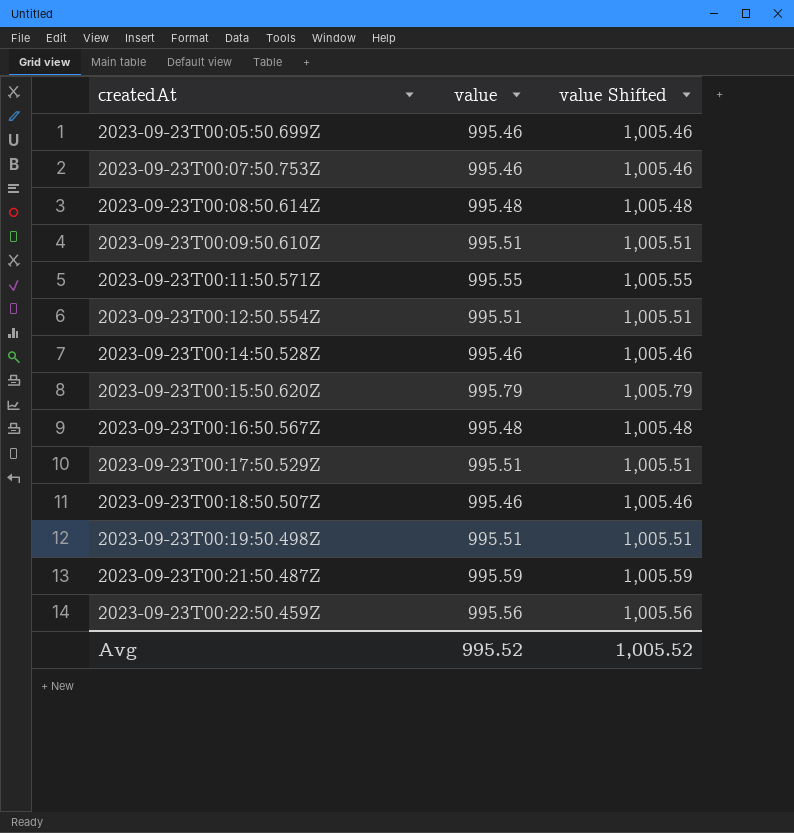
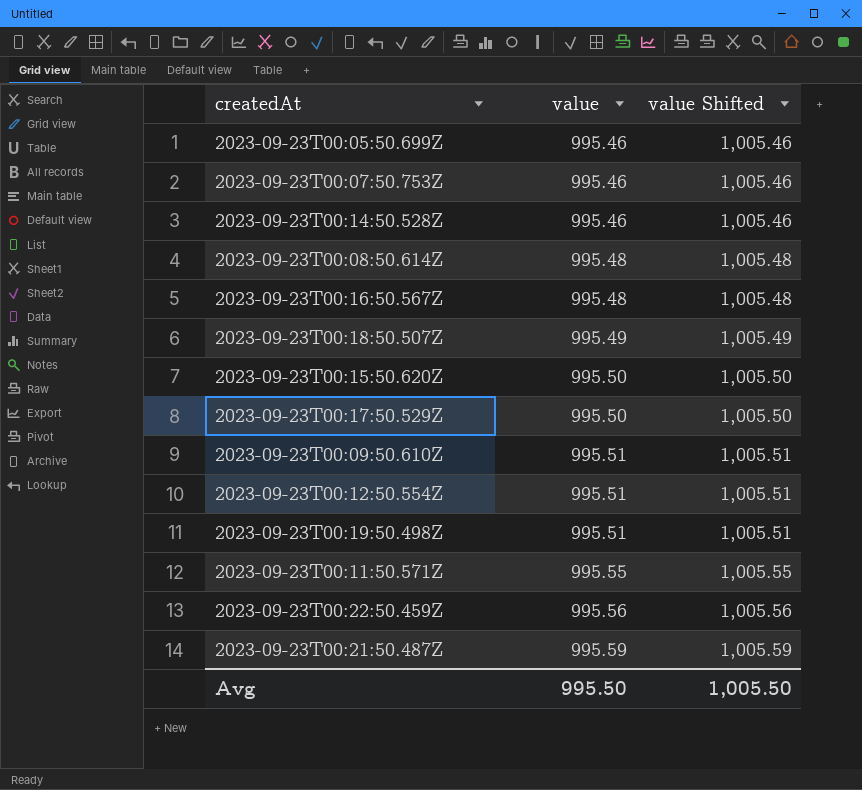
row order: createdAt ascending -> value ascending
2023-09-23T00:18:50.507Z | value: 995.46 -> 995.49
2023-09-23T00:18:50.507Z | value Shifted: 1,005.46 -> 1,005.49
2023-09-23T00:15:50.620Z | value: 995.79 -> 995.50
2023-09-23T00:15:50.620Z | value Shifted: 1,005.79 -> 1,005.50
2023-09-23T00:17:50.529Z | value: 995.51 -> 995.50
2023-09-23T00:17:50.529Z | value Shifted: 1,005.51 -> 1,005.50
Avg | value: 995.52 -> 995.50
Avg | value Shifted: 1,005.52 -> 1,005.50

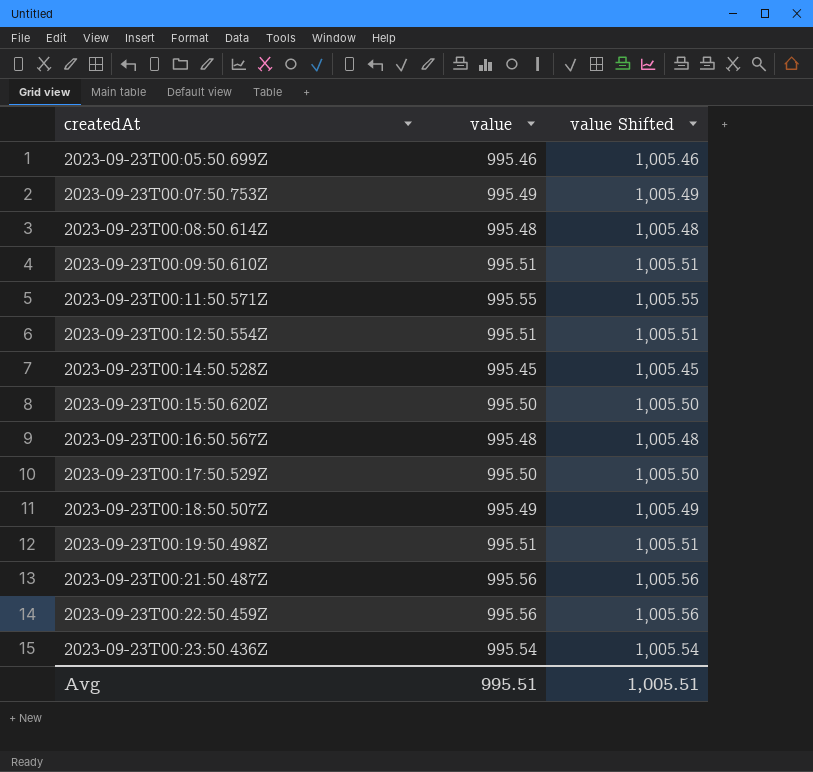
row order: value ascending -> createdAt ascending
2023-09-23T00:07:50.753Z | value: 995.46 -> 995.49
2023-09-23T00:07:50.753Z | value Shifted: 1,005.46 -> 1,005.49
2023-09-23T00:14:50.528Z | value: 995.46 -> 995.45
2023-09-23T00:14:50.528Z | value Shifted: 1,005.46 -> 1,005.45
2023-09-23T00:21:50.487Z | value: 995.59 -> 995.56
2023-09-23T00:21:50.487Z | value Shifted: 1,005.59 -> 1,005.56
row 2023-09-23T00:23:50.436Z: none -> 995.54 | 1,005.54
Avg | value: 995.50 -> 995.51
Avg | value Shifted: 1,005.50 -> 1,005.51

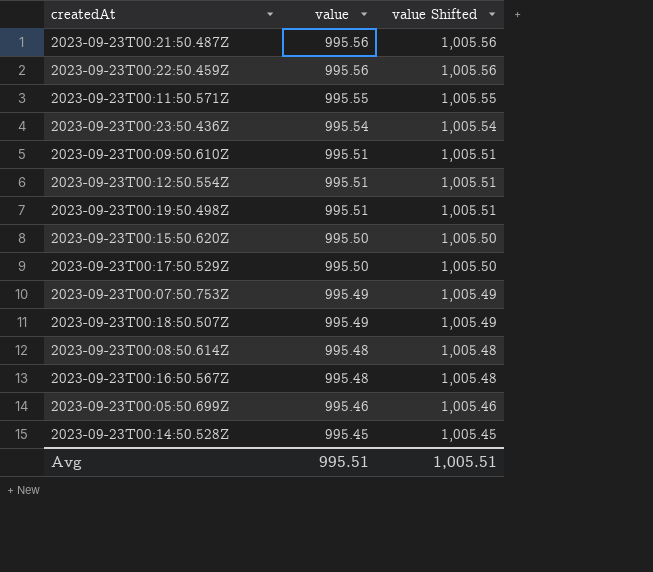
row order: createdAt ascending -> value descending

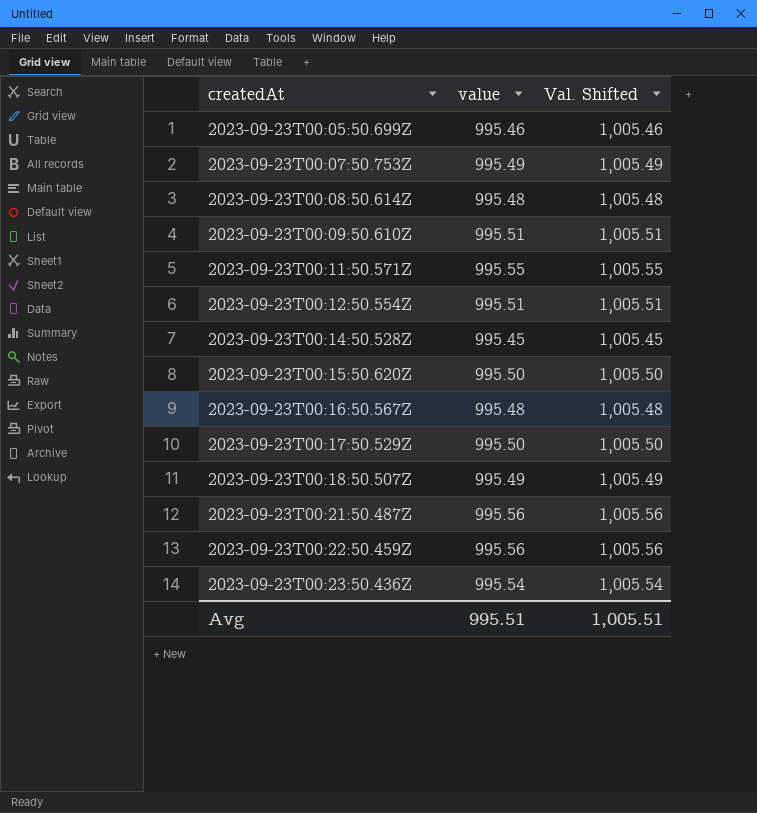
row order: value descending -> createdAt ascending
column name: value Shifted -> Val. Shifted
row 2023-09-23T00:19:50.498Z: 995.51 | 1,005.51 -> none

